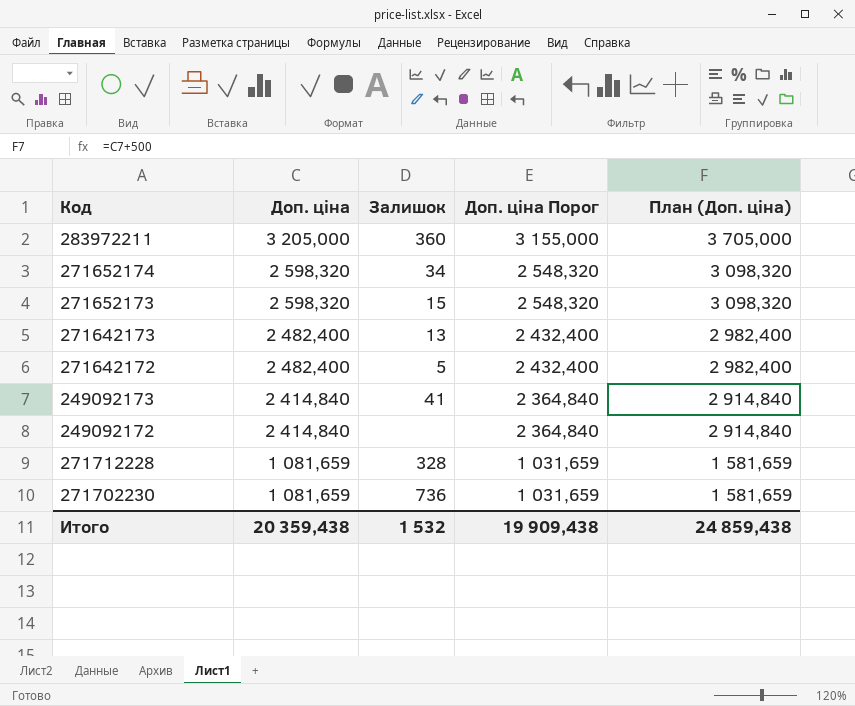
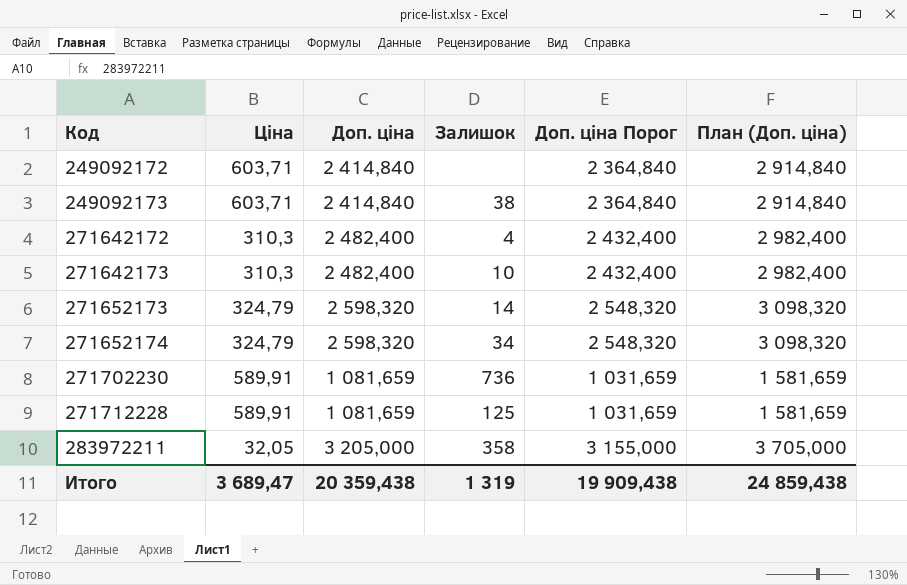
row order: Доп. ціна descending -> Код ascending
column Ціна | position: none -> 2
249092173 | Залишок: 41 -> 38
271642172 | Залишок: 5 -> 4
271642173 | Залишок: 13 -> 10
271652173 | Залишок: 15 -> 14
271712228 | Залишок: 328 -> 125
283972211 | Залишок: 360 -> 358
Итого | Залишок: 1 532 -> 1 319

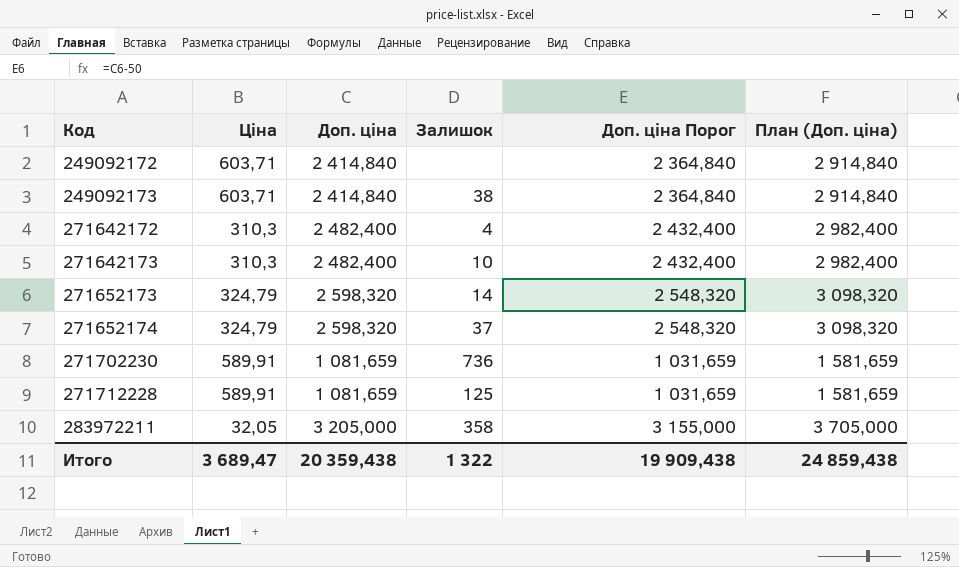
271652174 | Залишок: 34 -> 37
Итого | Залишок: 1 319 -> 1 322

